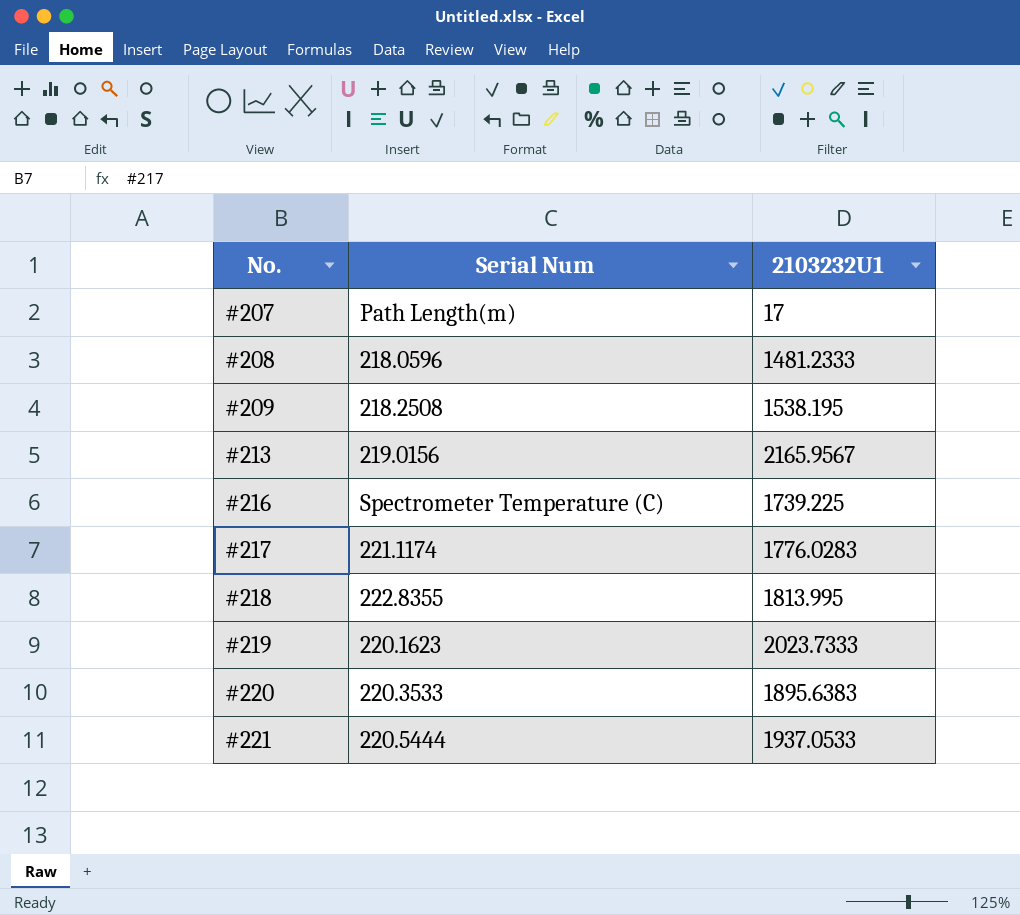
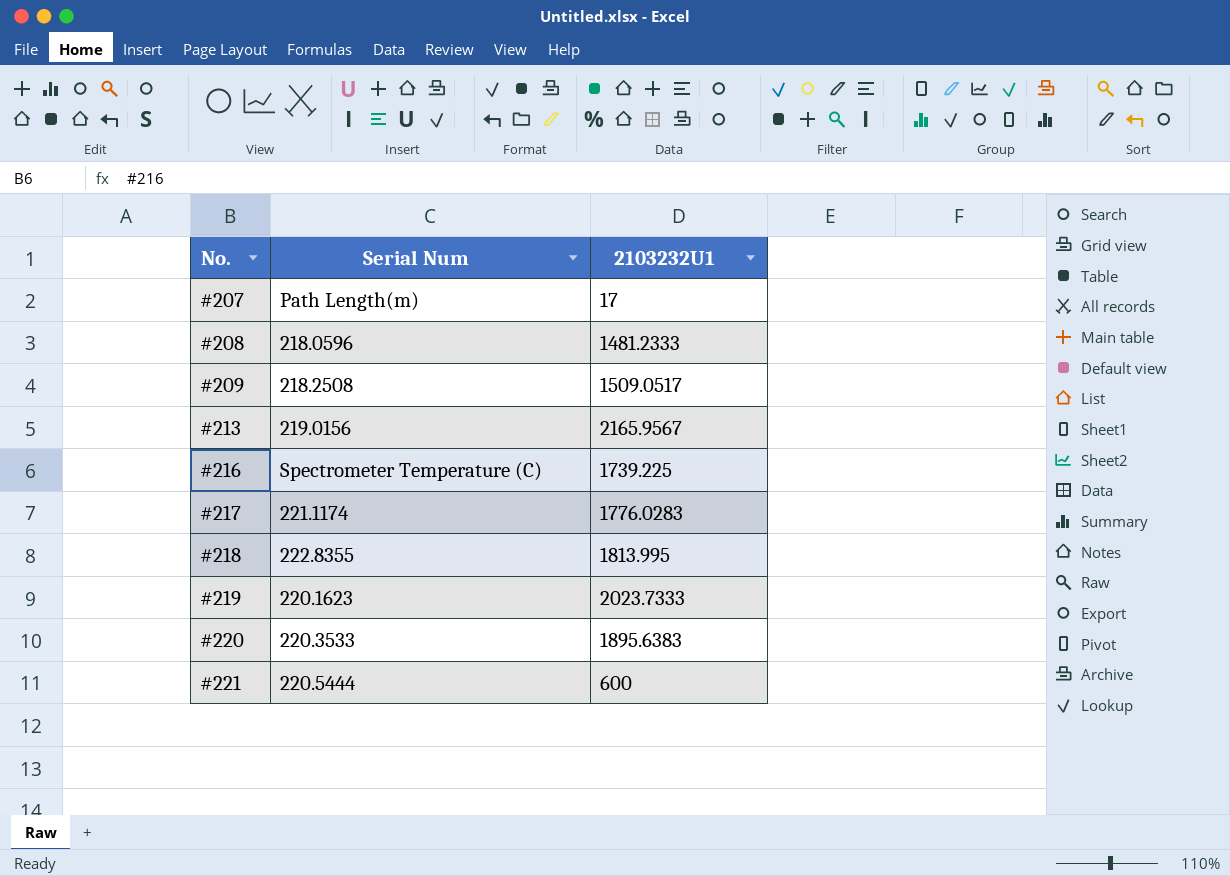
#209 | 2103232U1: 1538.195 -> 1509.0517
#221 | 2103232U1: 1937.0533 -> 600

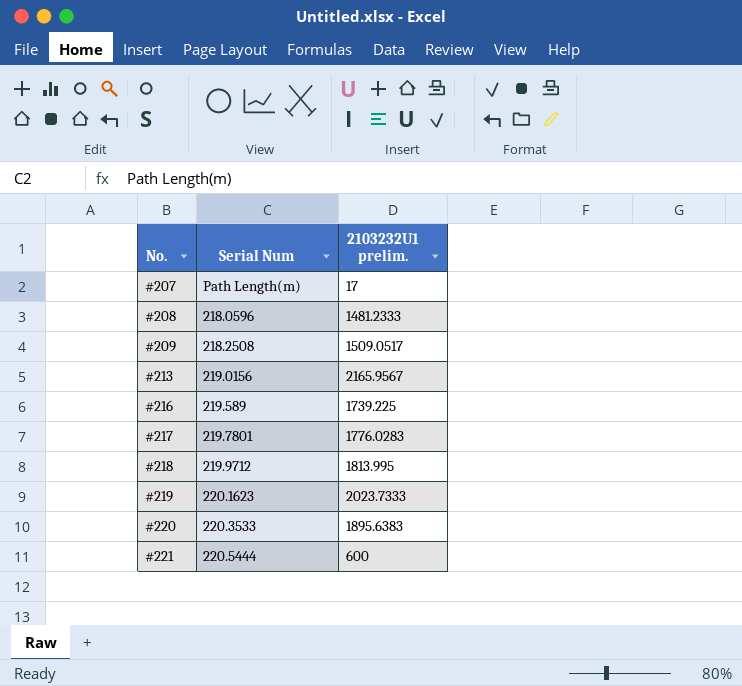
column name: 2103232U1 -> 2103232U1 prelim.
#216 | Serial Num: Spectrometer Temperature (C) -> 219.589
#217 | Serial Num: 221.1174 -> 219.7801
#218 | Serial Num: 222.8355 -> 219.9712

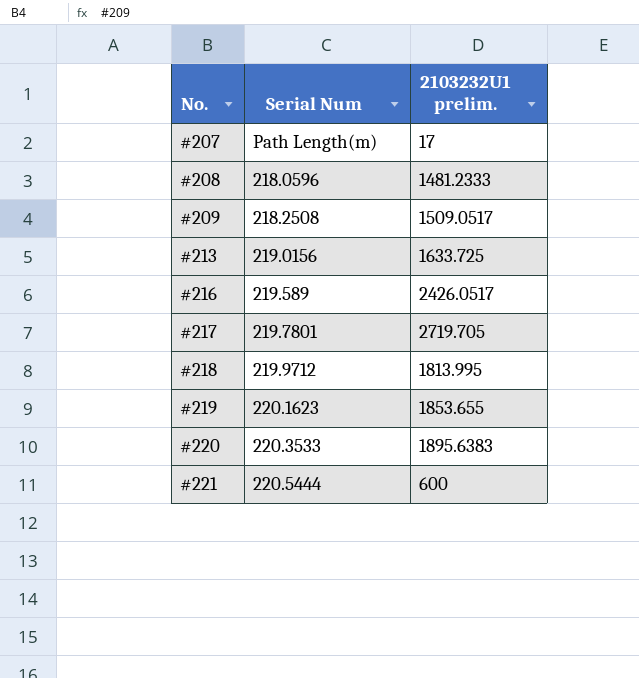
#213 | 2103232U1 prelim.: 2165.9567 -> 1633.725
#216 | 2103232U1 prelim.: 1739.225 -> 2426.0517
#217 | 2103232U1 prelim.: 1776.0283 -> 2719.705
#219 | 2103232U1 prelim.: 2023.7333 -> 1853.655

